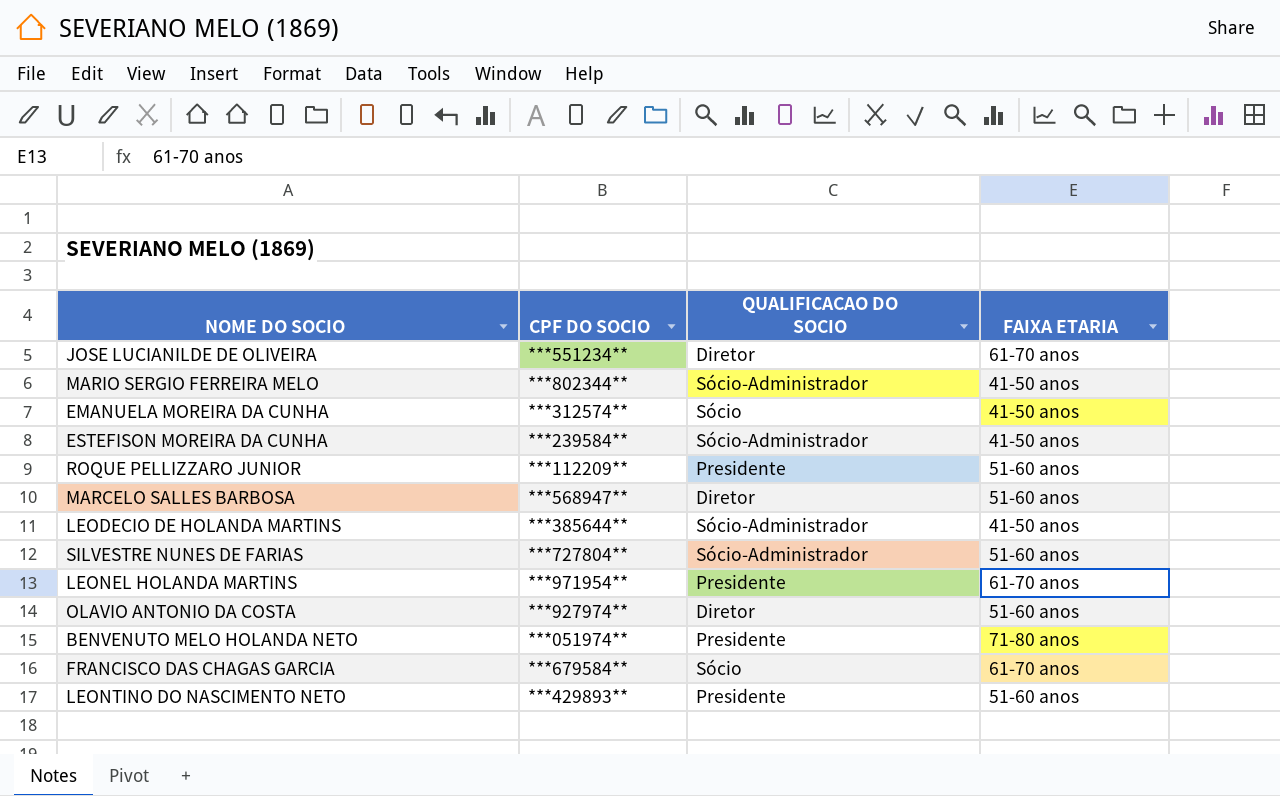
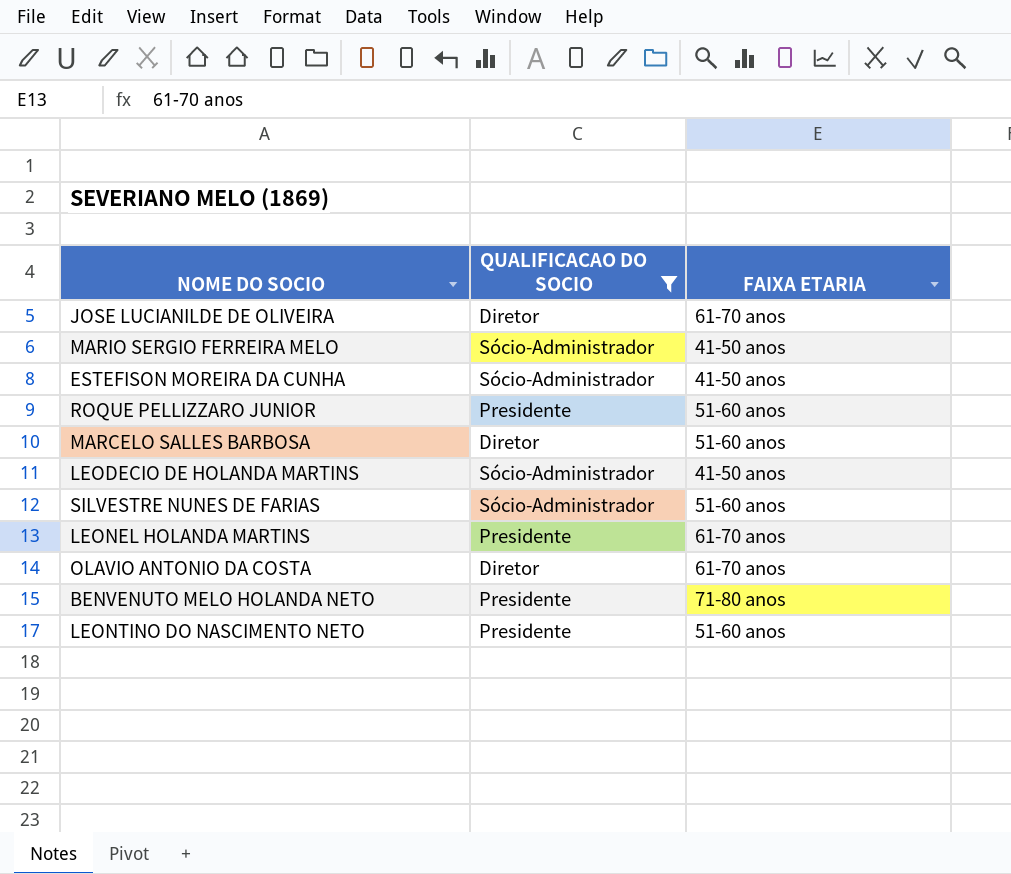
filter: none -> QUALIFICACAO DO SOCIO != Sócio
column CPF DO SOCIO | position: 2 -> none
OLAVIO ANTONIO DA COSTA | FAIXA ETARIA: 51-60 anos -> 61-70 anos

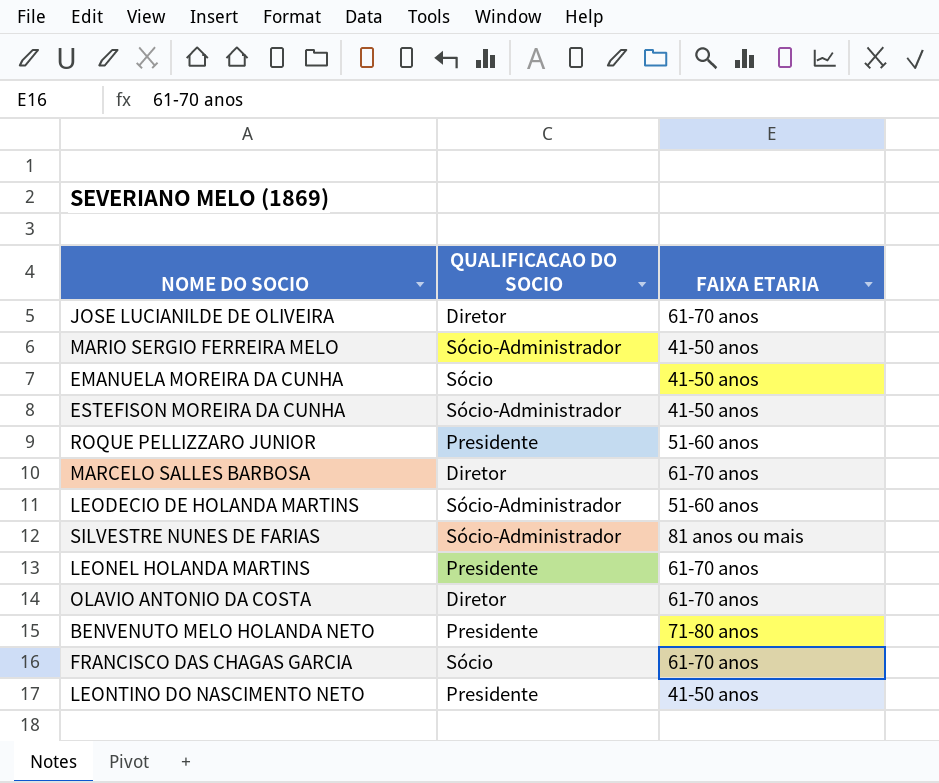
filter: QUALIFICACAO DO SOCIO != Sócio -> none
MARCELO SALLES BARBOSA | FAIXA ETARIA: 51-60 anos -> 61-70 anos
LEODECIO DE HOLANDA MARTINS | FAIXA ETARIA: 41-50 anos -> 51-60 anos
SILVESTRE NUNES DE FARIAS | FAIXA ETARIA: 51-60 anos -> 81 anos ou mais
LEONTINO DO NASCIMENTO NETO | FAIXA ETARIA: 51-60 anos -> 41-50 anos

